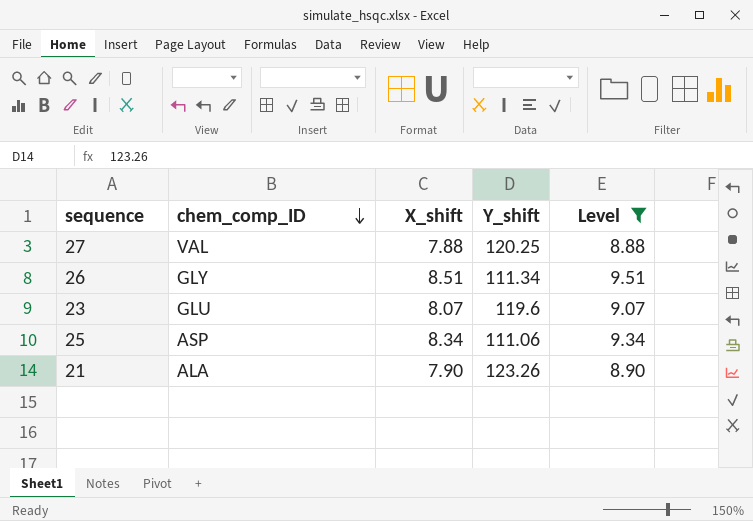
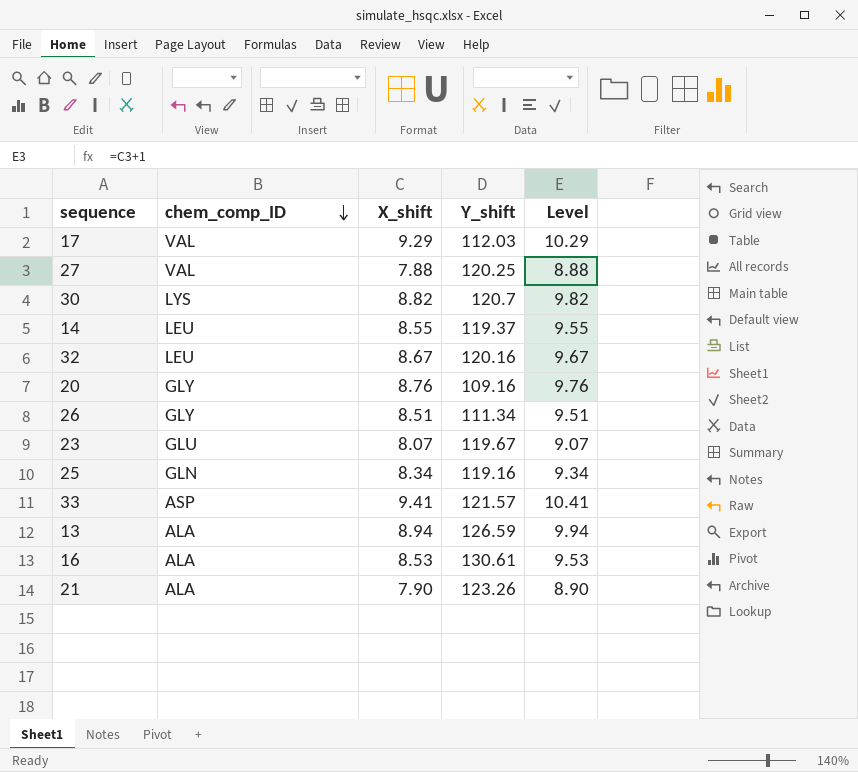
filter: Level <= 9.51 -> none
23 | Y_shift: 119.6 -> 119.67
25 | chem_comp_ID: ASP -> GLN
25 | Y_shift: 111.06 -> 119.16

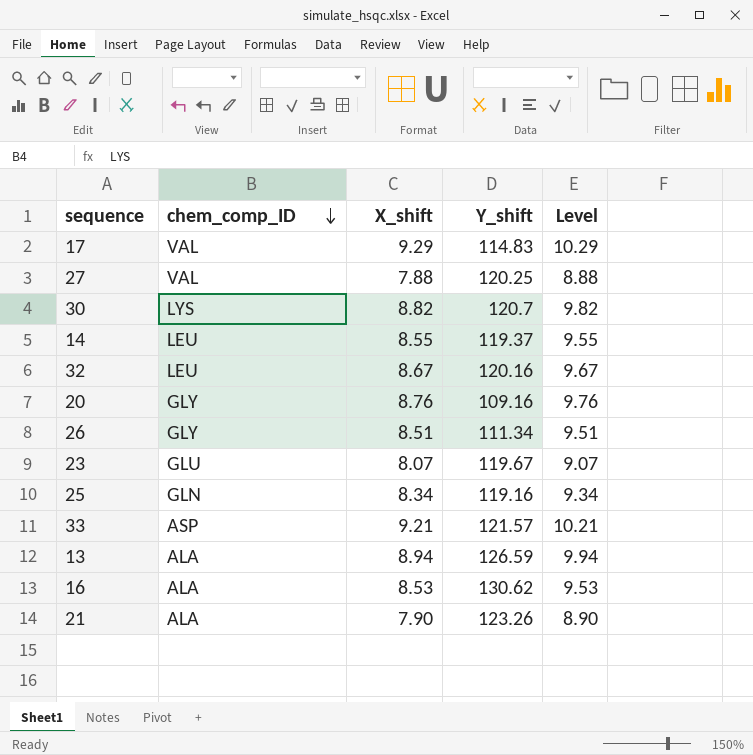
17 | Y_shift: 112.03 -> 114.83
33 | X_shift: 9.41 -> 9.21
33 | Level: 10.41 -> 10.21
16 | Y_shift: 130.61 -> 130.62

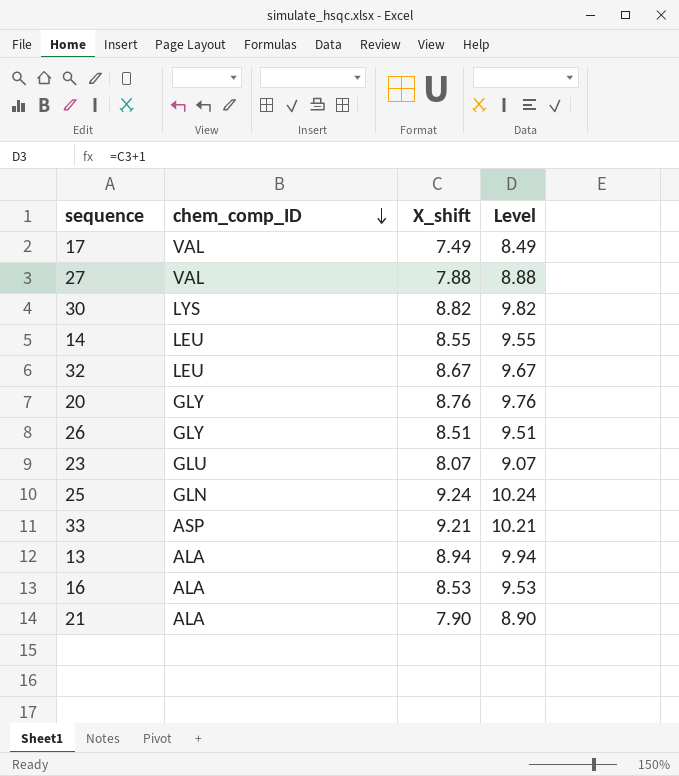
column Y_shift | position: 4 -> none
17 | X_shift: 9.29 -> 7.49
17 | Level: 10.29 -> 8.49
25 | X_shift: 8.34 -> 9.24
25 | Level: 9.34 -> 10.24

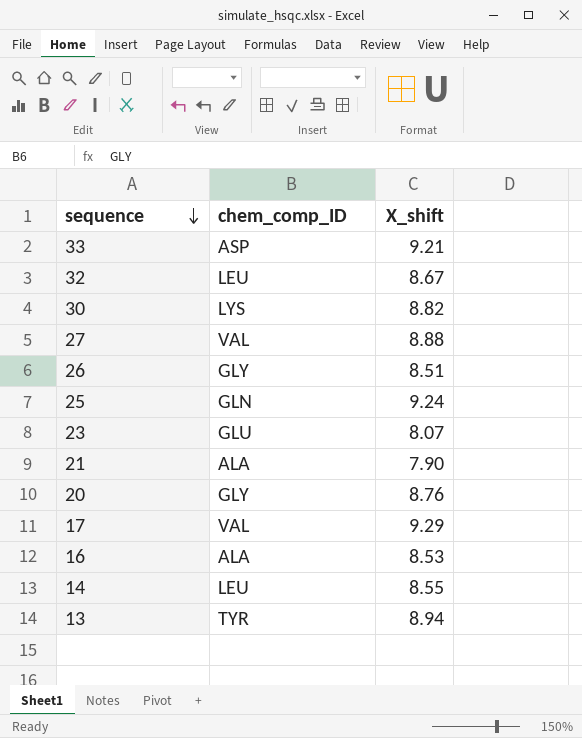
row order: chem_comp_ID descending -> sequence descending
column Level | formula: [X_shift] + 1 -> none
27 | X_shift: 7.88 -> 8.88
17 | X_shift: 7.49 -> 9.29
13 | chem_comp_ID: ALA -> TYR

